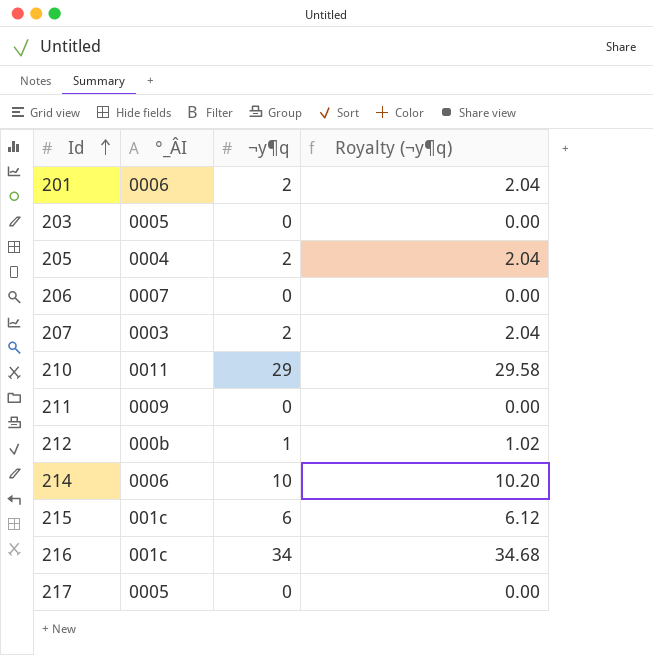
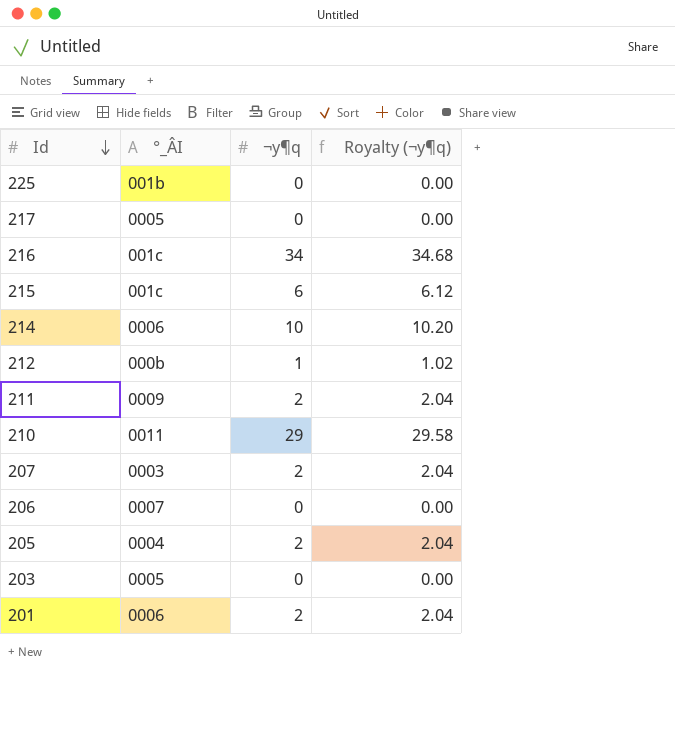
row order: Id ascending -> Id descending
row 225: none -> 001b | 0 | 0.00
211 | ¬y¶q: 0 -> 2
211 | Royalty (¬y¶q): 0.00 -> 2.04

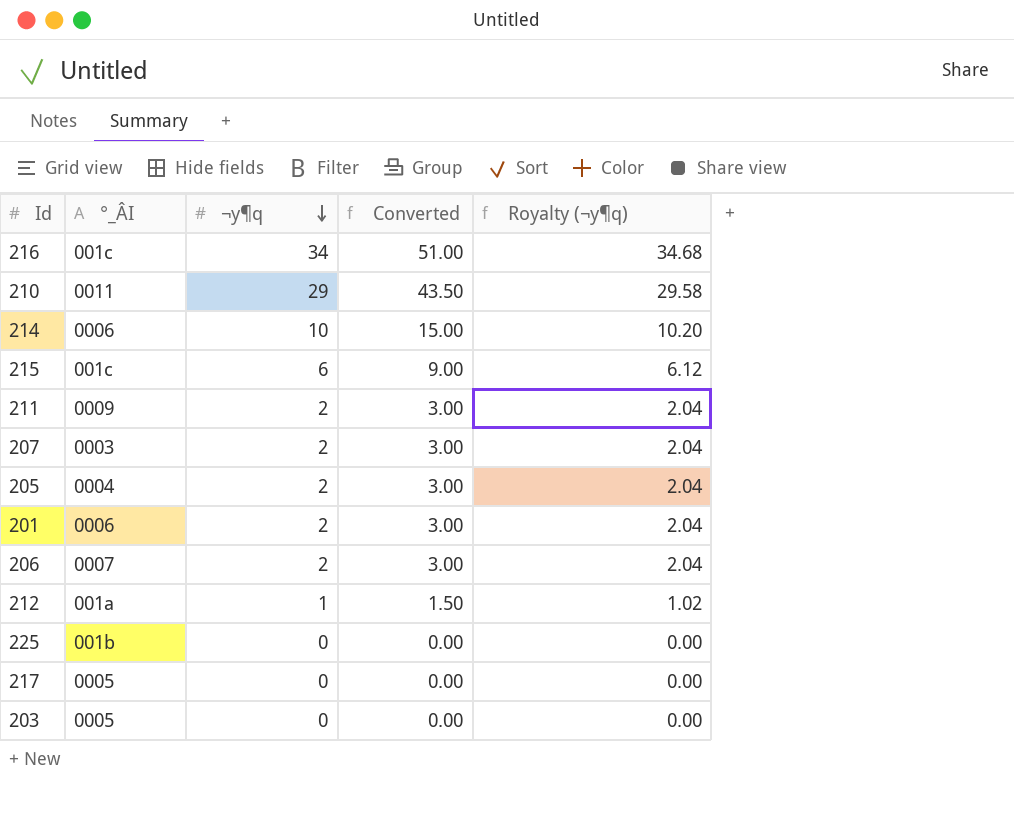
row order: Id descending -> ¬y¶q descending
column Converted | formula: none -> [¬y¶q] * 1.5
206 | ¬y¶q: 0 -> 2
206 | Royalty (¬y¶q): 0.00 -> 2.04
212 | °_ÂI: 000b -> 001a

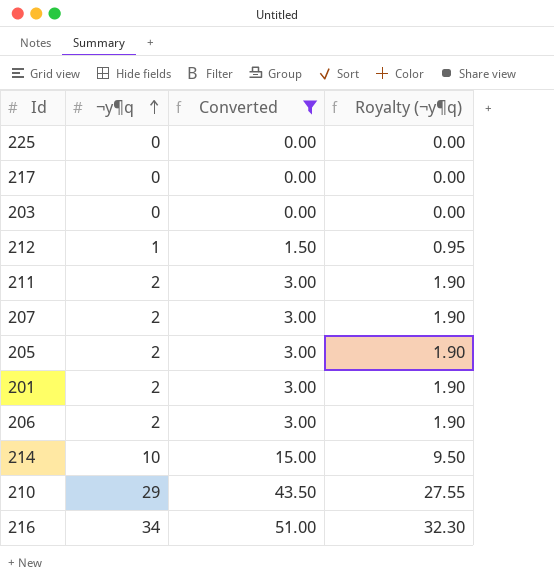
filter: none -> Converted != 9.00
row order: ¬y¶q descending -> ¬y¶q ascending
column °_ÂI | position: 2 -> none
column Royalty (¬y¶q) | formula: [¬y¶q] * 1.02 -> [¬y¶q] * 0.95

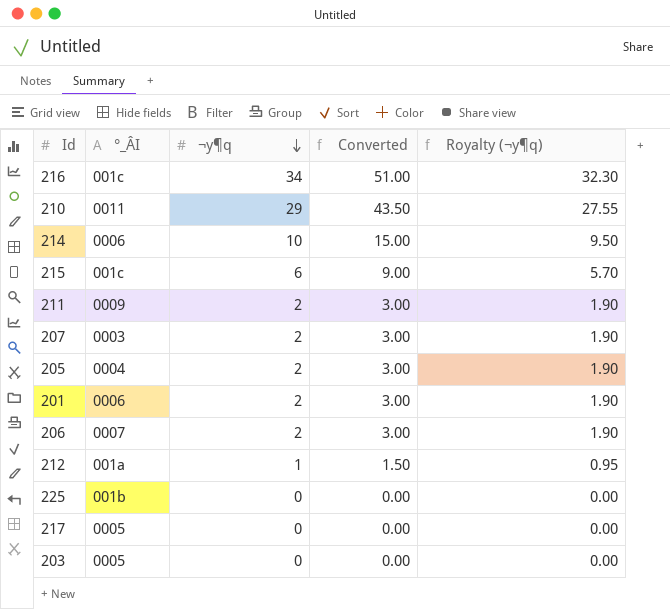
filter: Converted != 9.00 -> none
row order: ¬y¶q ascending -> ¬y¶q descending
column °_ÂI | position: none -> 2

